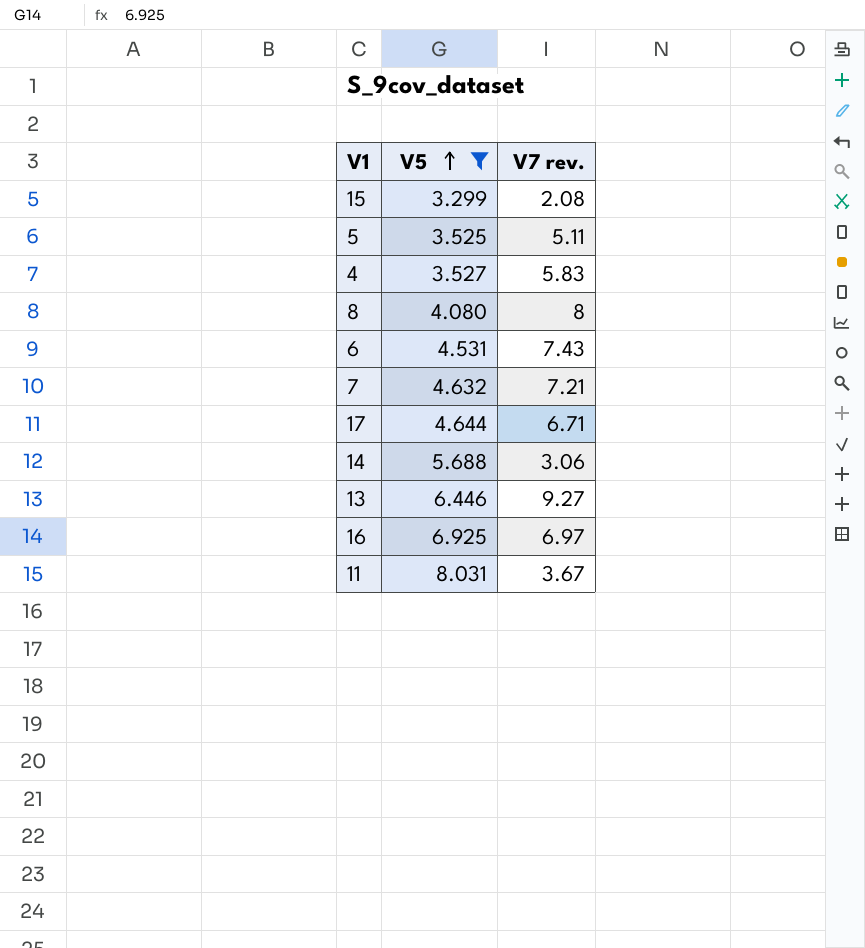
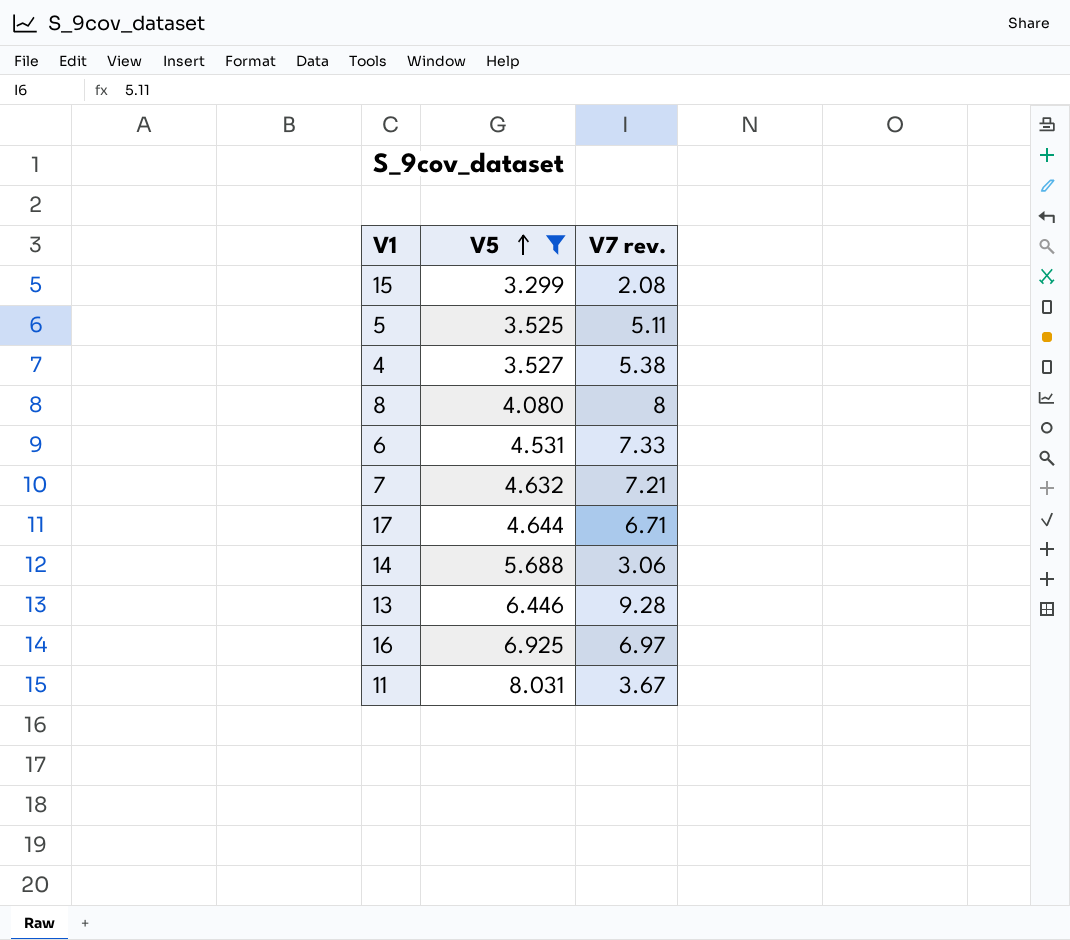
4 | V7 rev.: 5.83 -> 5.38
6 | V7 rev.: 7.43 -> 7.33
13 | V7 rev.: 9.27 -> 9.28

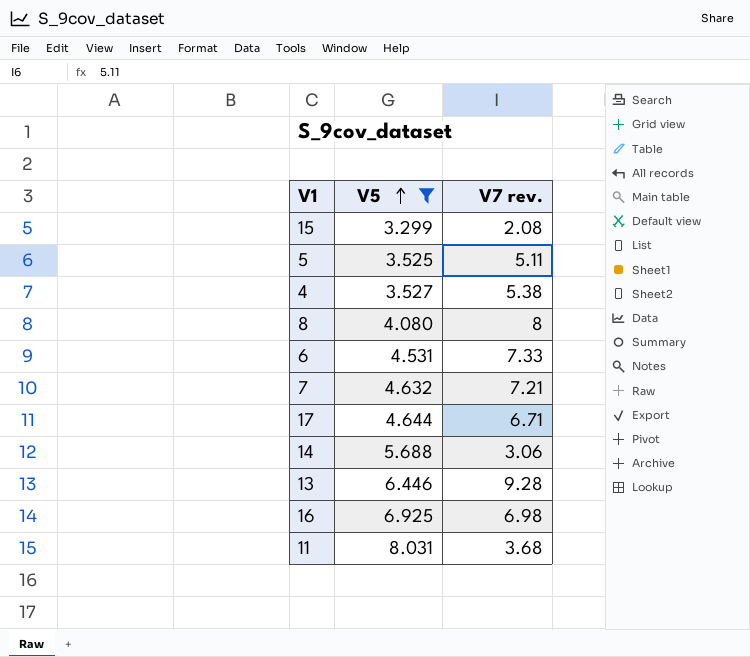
16 | V7 rev.: 6.97 -> 6.98
11 | V7 rev.: 3.67 -> 3.68

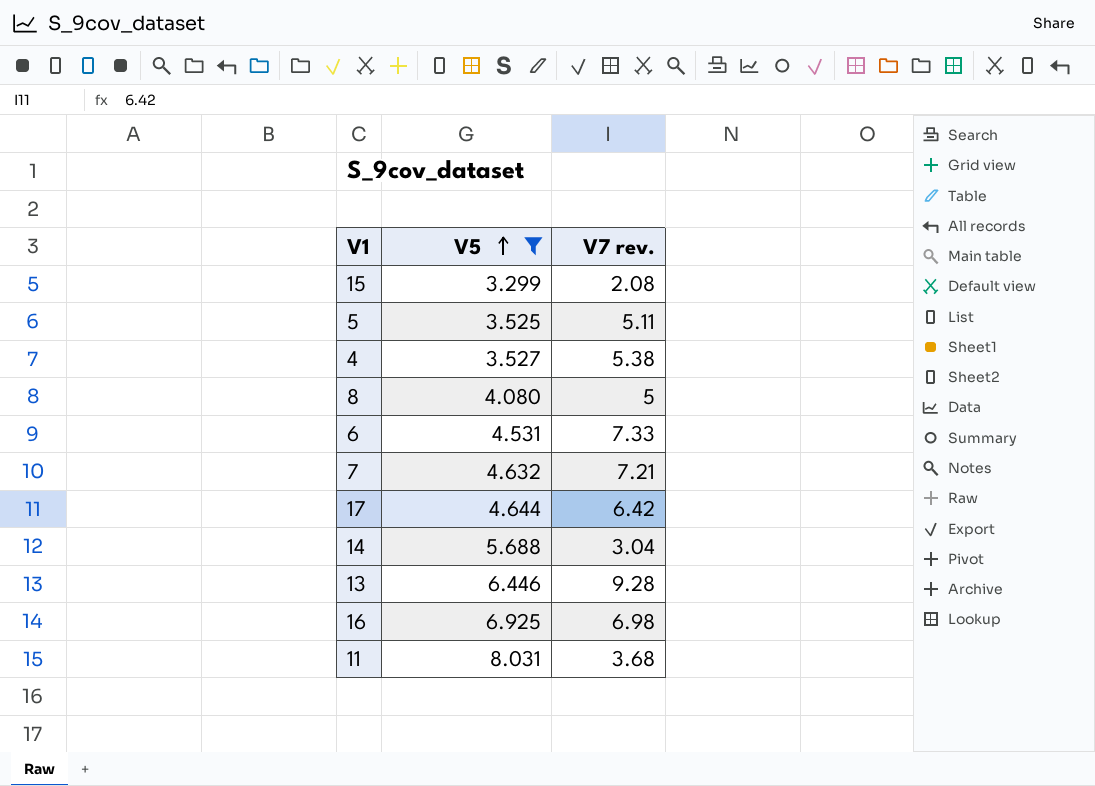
8 | V7 rev.: 8 -> 5
17 | V7 rev.: 6.71 -> 6.42
14 | V7 rev.: 3.06 -> 3.04

